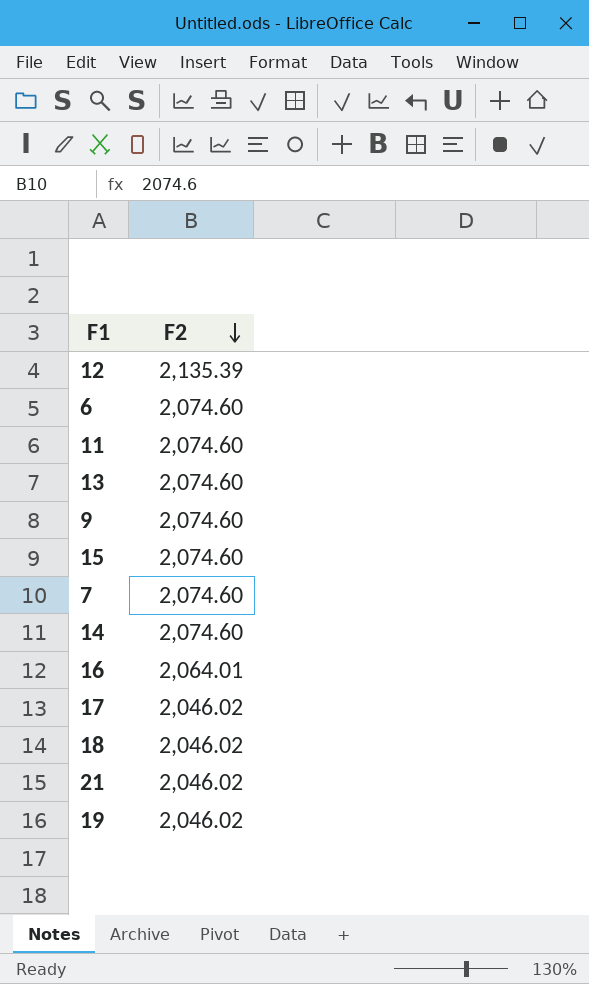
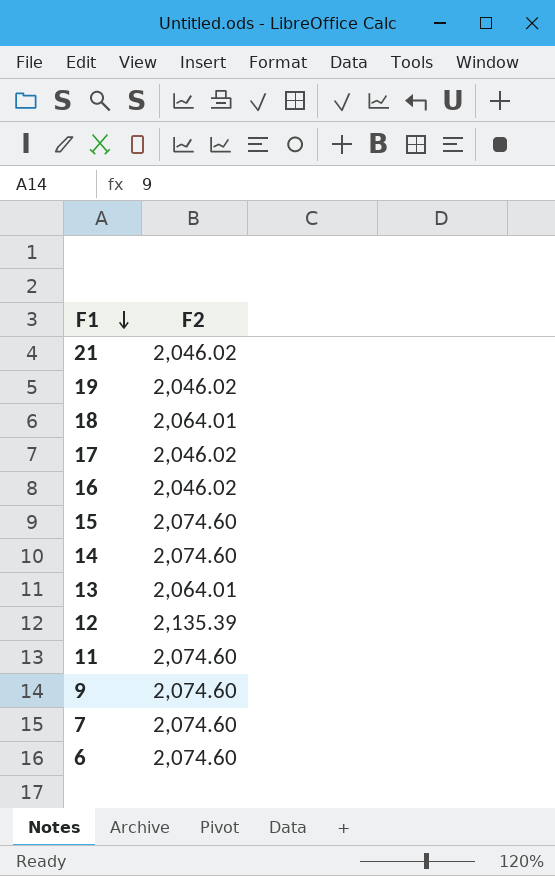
row order: F2 descending -> F1 descending
18 | F2: 2,046.02 -> 2,064.01
16 | F2: 2,064.01 -> 2,046.02
13 | F2: 2,074.60 -> 2,064.01

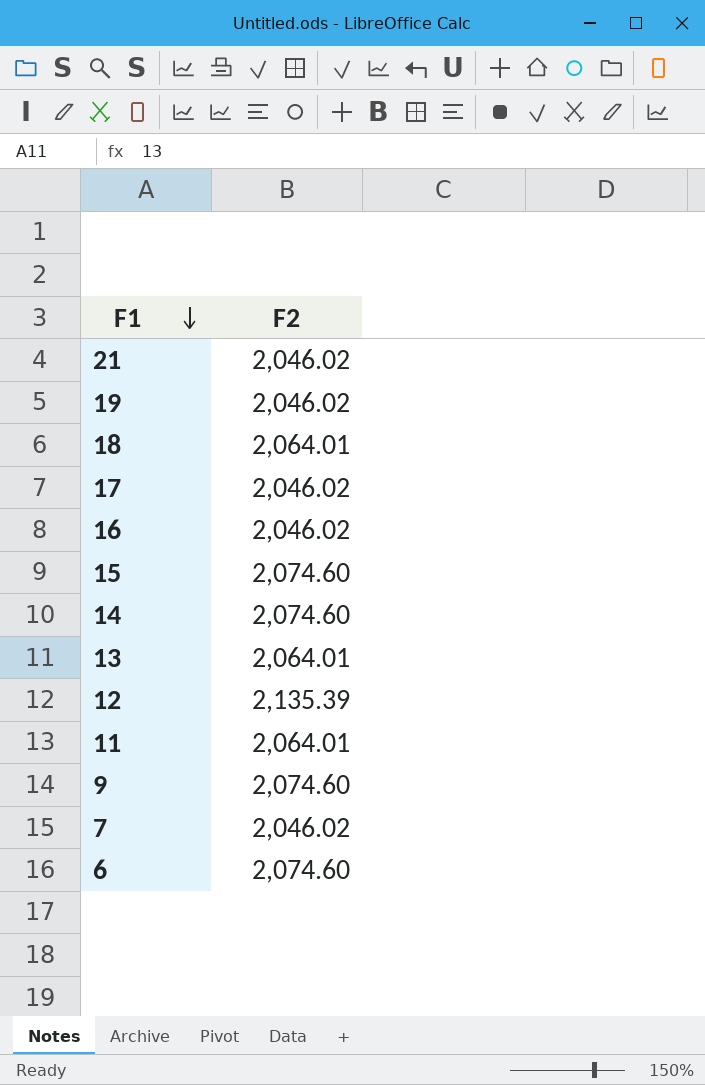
11 | F2: 2,074.60 -> 2,064.01
7 | F2: 2,074.60 -> 2,046.02

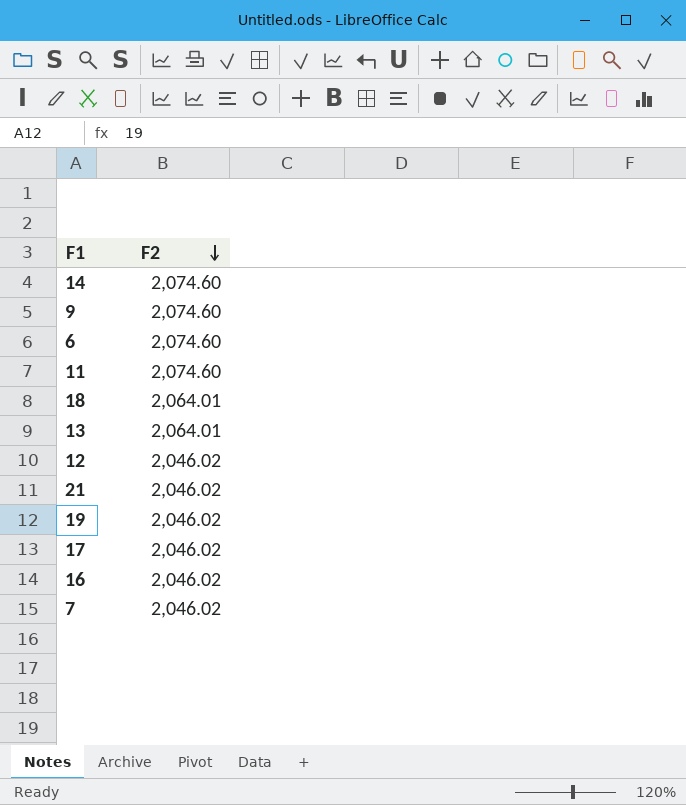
row order: F1 descending -> F2 descending
row 15: 2,074.60 -> none
11 | F2: 2,064.01 -> 2,074.60
12 | F2: 2,135.39 -> 2,046.02

